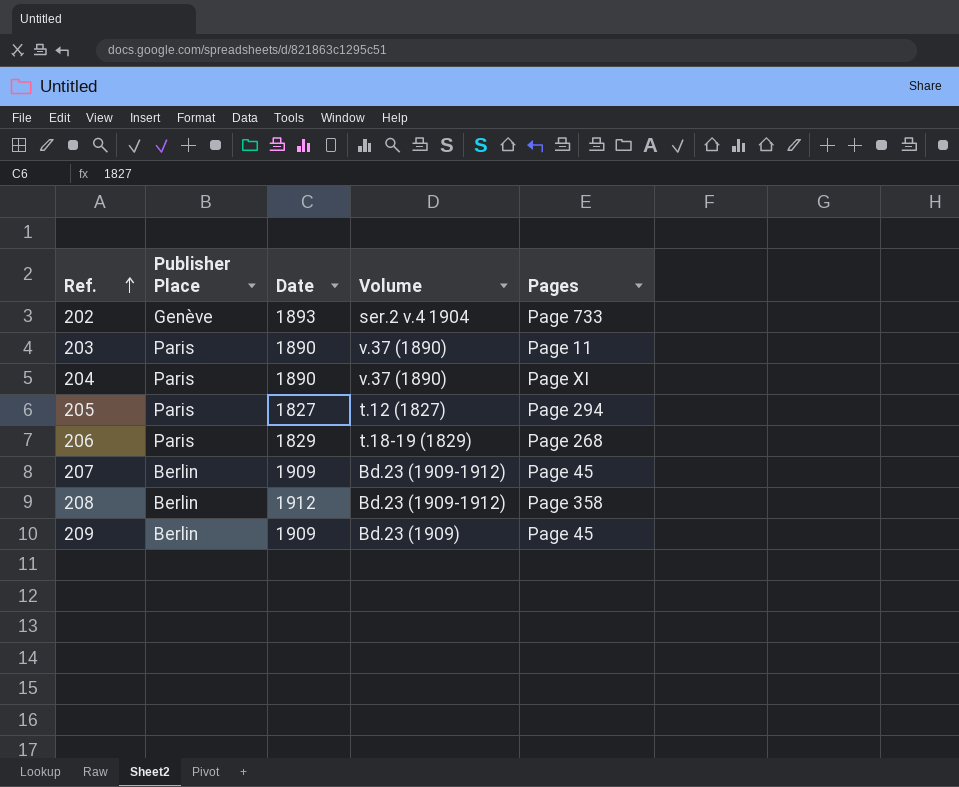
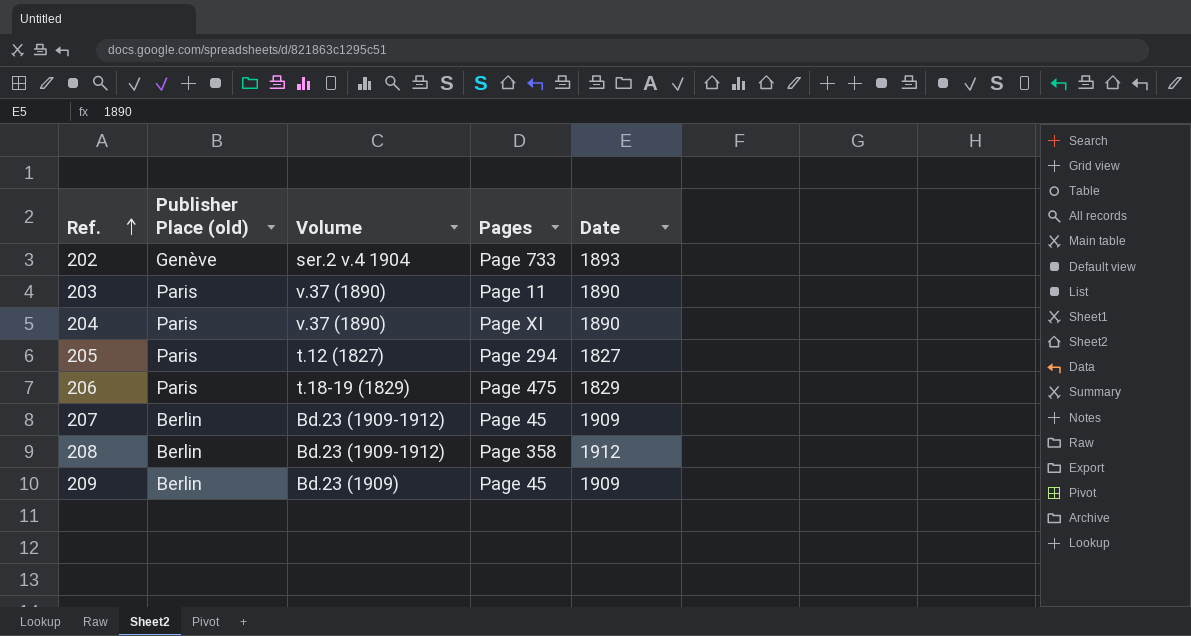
column name: Publisher Place -> Publisher Place (old)
column Date | position: 3 -> 5
206 | Pages: Page 268 -> Page 475

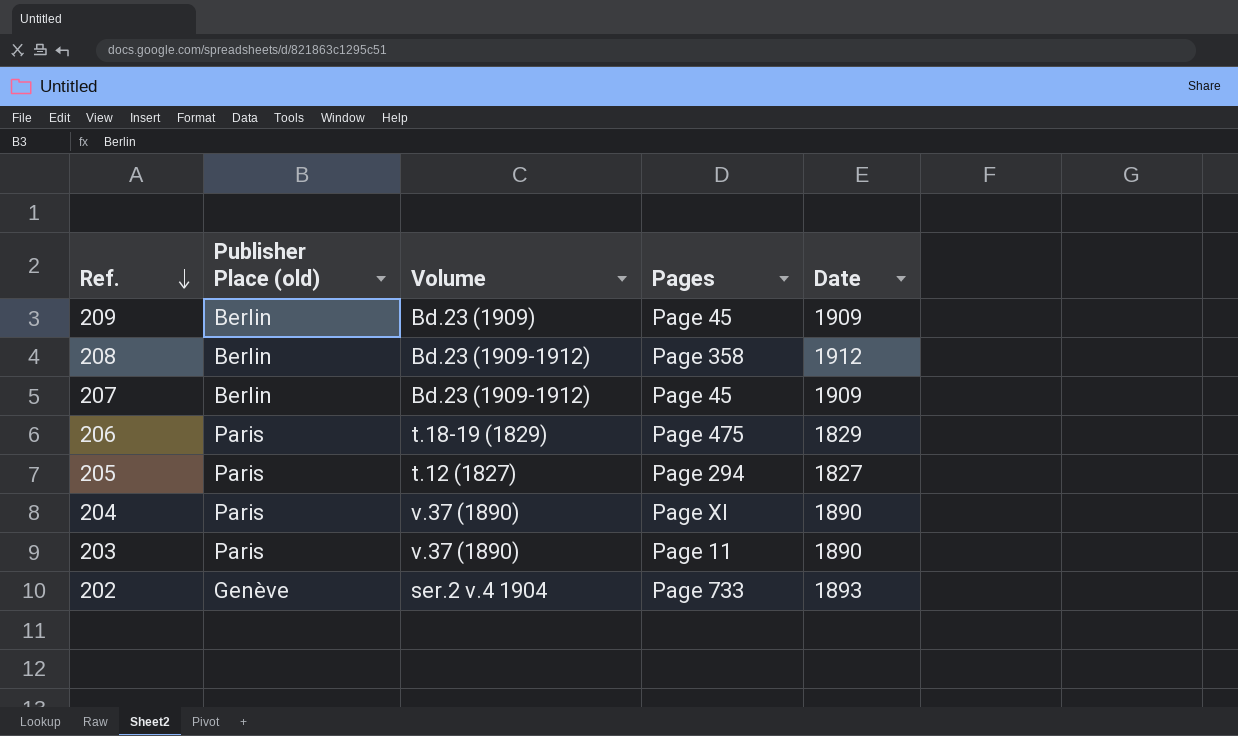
row order: Ref. ascending -> Ref. descending

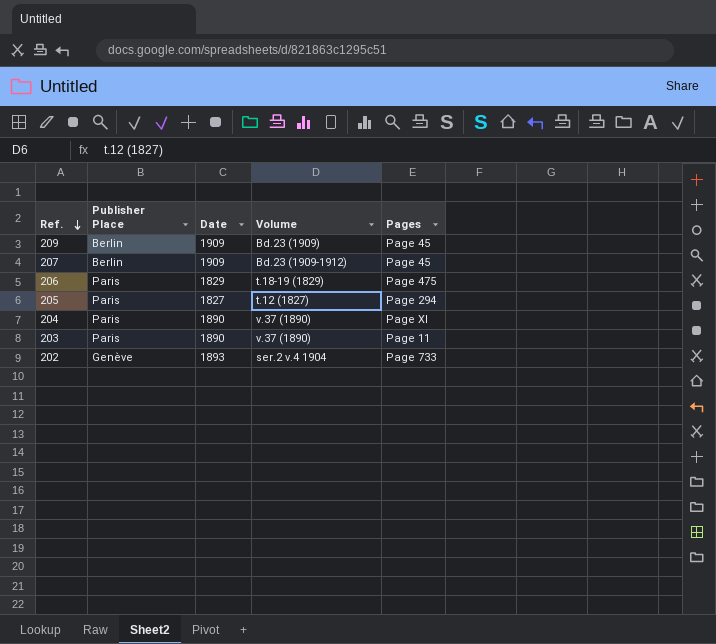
column name: Publisher Place (old) -> Publisher Place
column Date | position: 5 -> 3
row 208: Berlin | Bd.23 (1909-1912) | Page 358 | 1912 -> none

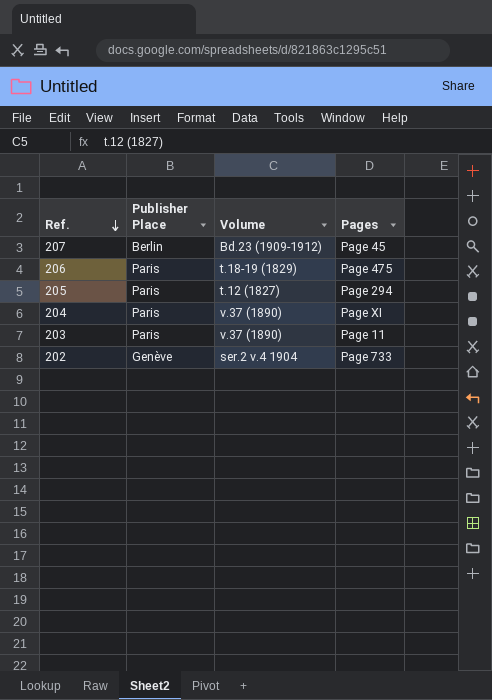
column Date | position: 3 -> none
row 209: Berlin | 1909 | Bd.23 (1909) | Page 45 -> none

